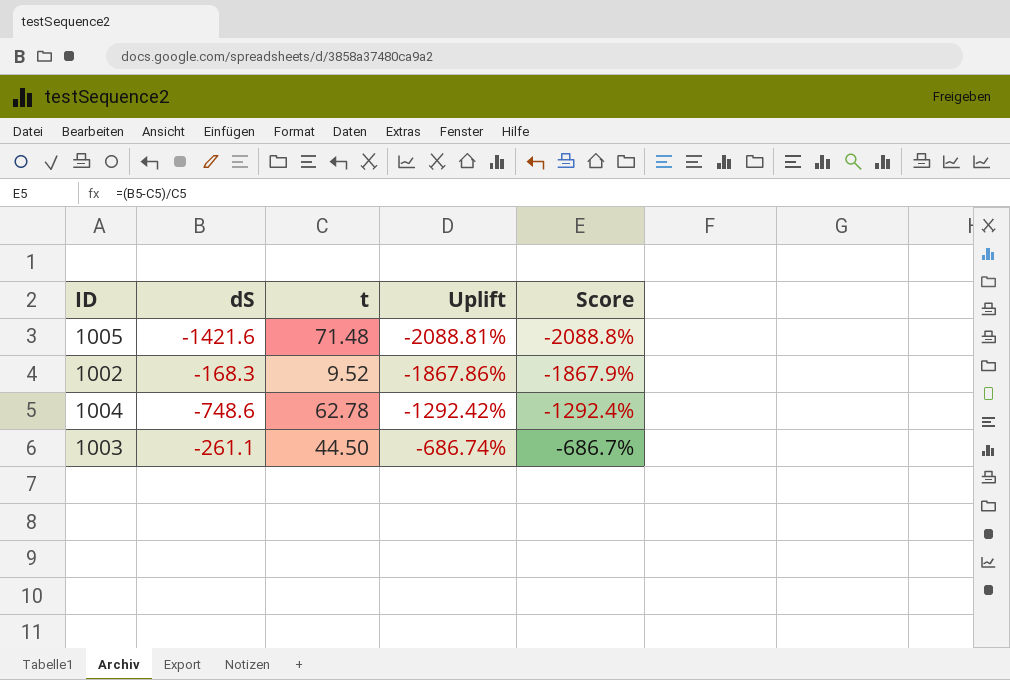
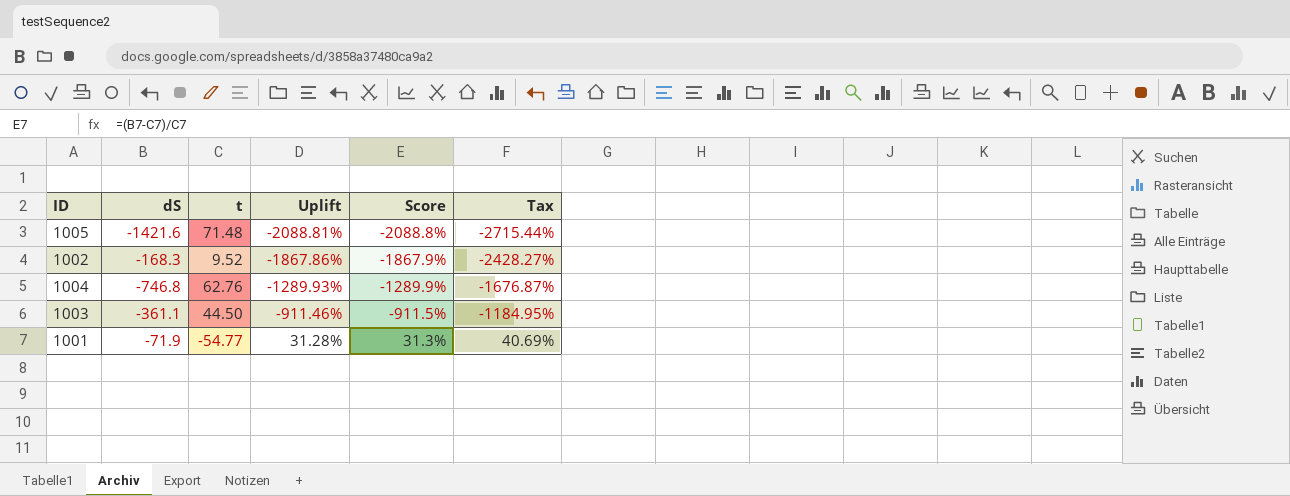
column Tax | formula: none -> [Score] * 1.3
1004 | dS: -748.6 -> -746.8
1004 | t: 62.78 -> 62.76
1004 | Uplift: -1292.42% -> -1289.93%
1004 | Score: -1292.4% -> -1289.9%
1003 | dS: -261.1 -> -361.1
1003 | Uplift: -686.74% -> -911.46%
1003 | Score: -686.7% -> -911.5%
row 1001: none -> -71.9 | -54.77 | 31.28% | 31.3% | 40.69%

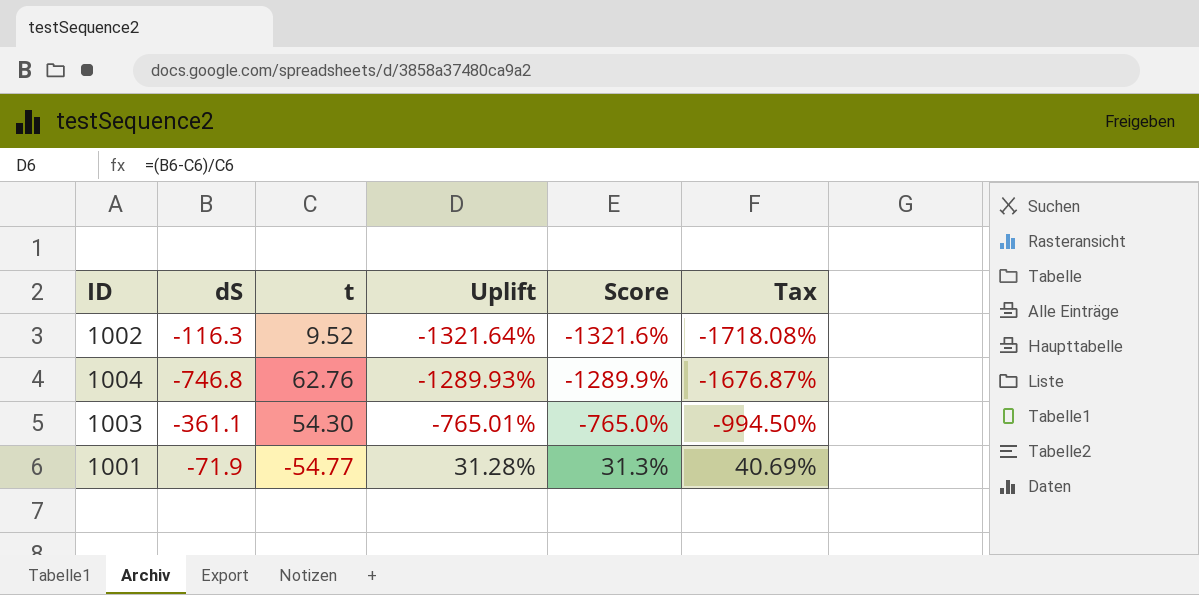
row 1005: -1421.6 | 71.48 | -2088.81% | -2088.8% | -2715.44% -> none
1002 | dS: -168.3 -> -116.3
1002 | Uplift: -1867.86% -> -1321.64%
1002 | Score: -1867.9% -> -1321.6%
1002 | Tax: -2428.27% -> -1718.08%
1003 | t: 44.50 -> 54.30
1003 | Uplift: -911.46% -> -765.01%
1003 | Score: -911.5% -> -765.0%
1003 | Tax: -1184.95% -> -994.50%

